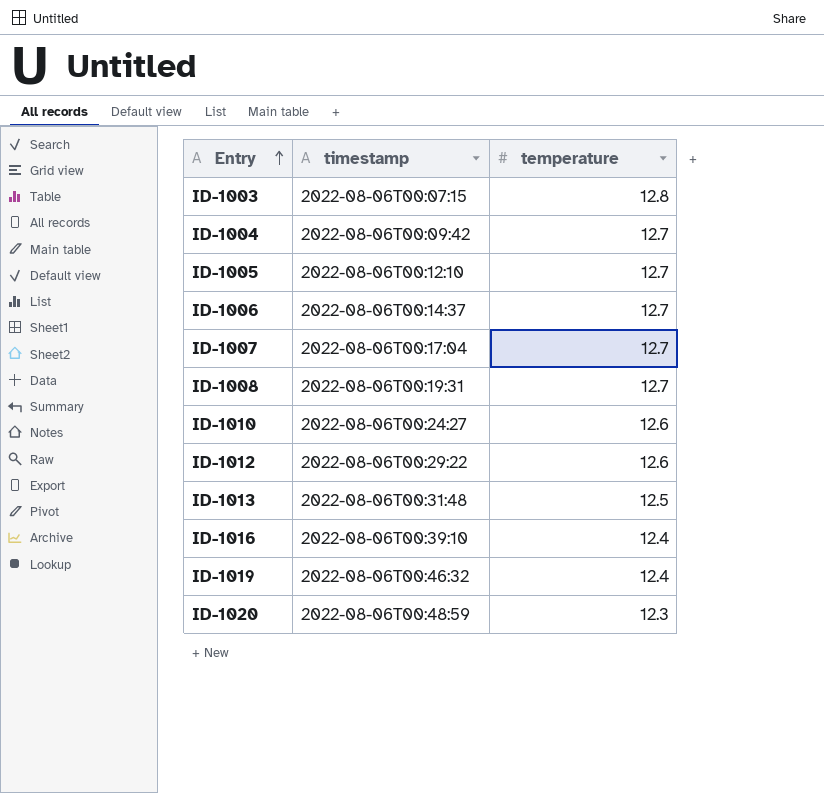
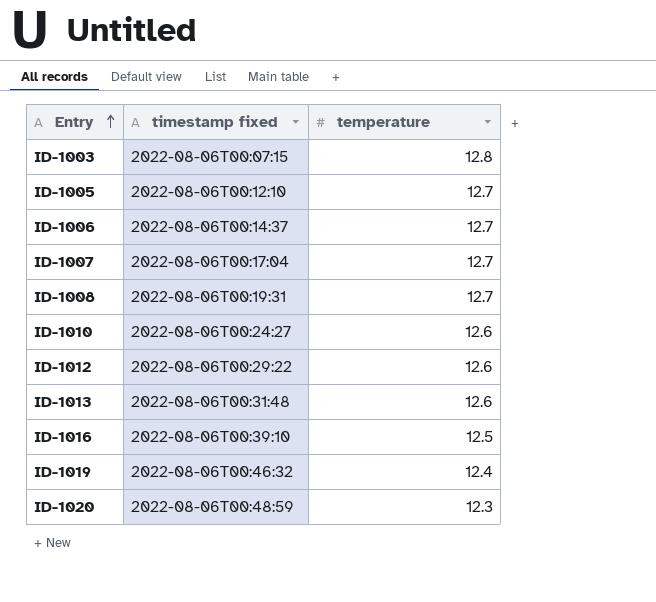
column name: timestamp -> timestamp fixed
row ID-1004: 2022-08-06T00:09:42 | 12.7 -> none
ID-1013 | temperature: 12.5 -> 12.6
ID-1016 | temperature: 12.4 -> 12.5

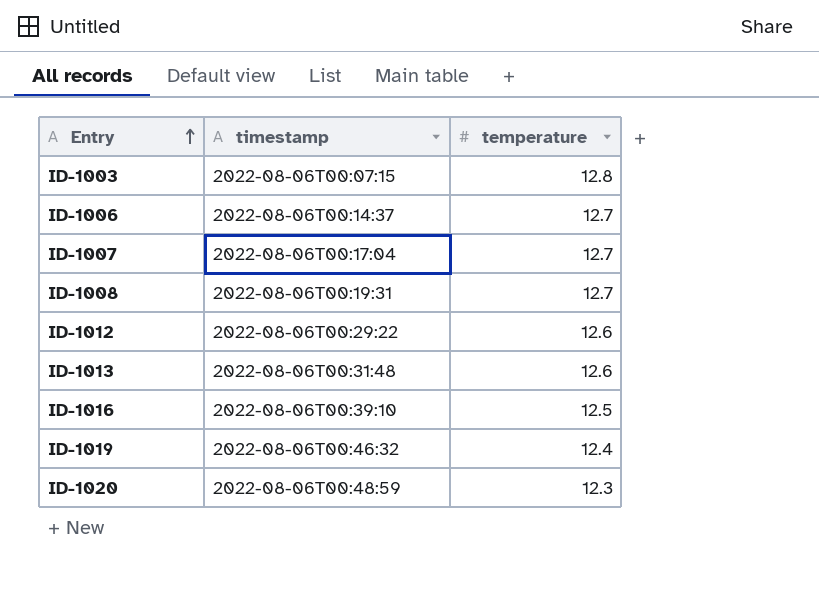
column name: timestamp fixed -> timestamp
row ID-1005: 2022-08-06T00:12:10 | 12.7 -> none
row ID-1010: 2022-08-06T00:24:27 | 12.6 -> none

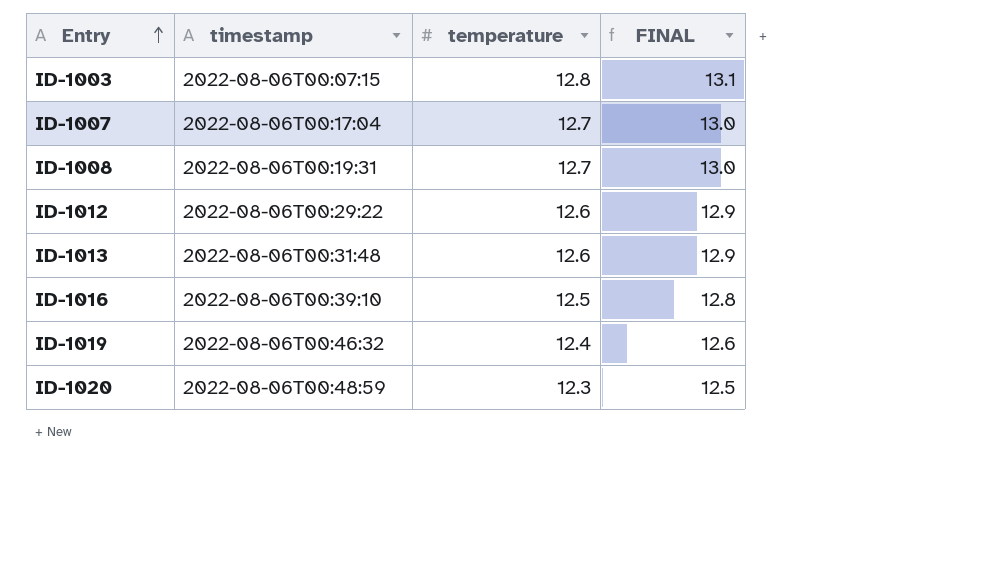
column FINAL | formula: none -> [temperature] * 1.02
row ID-1006: 2022-08-06T00:14:37 | 12.7 -> none

